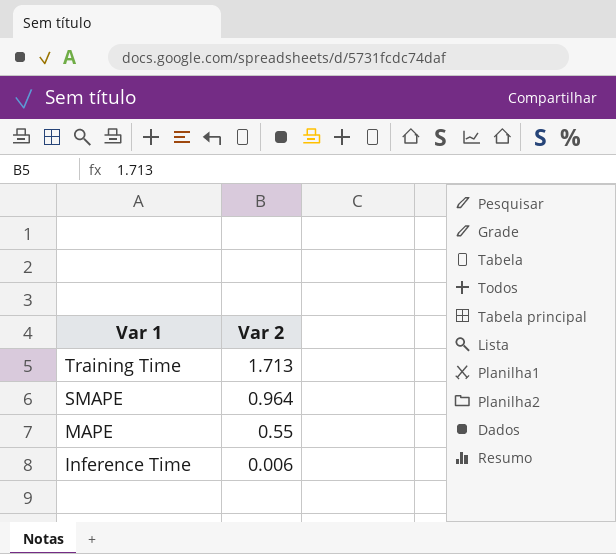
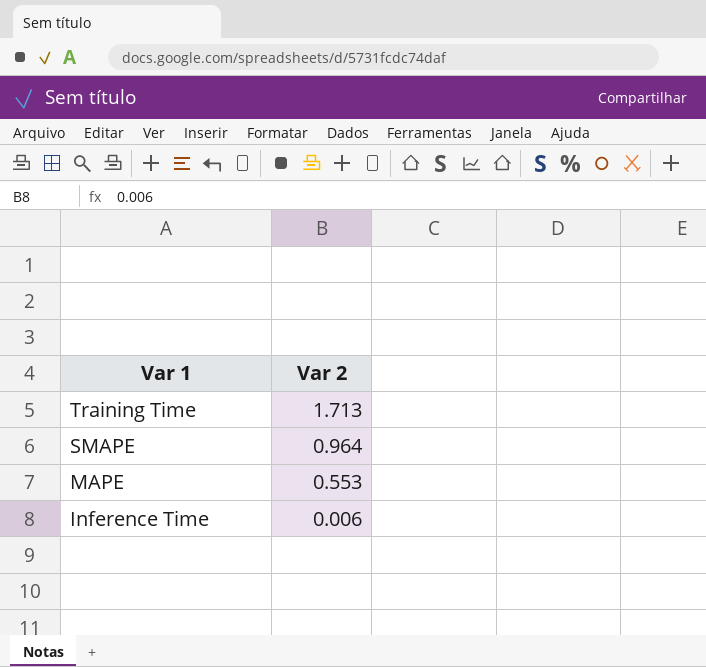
MAPE | Var 2: 0.55 -> 0.553

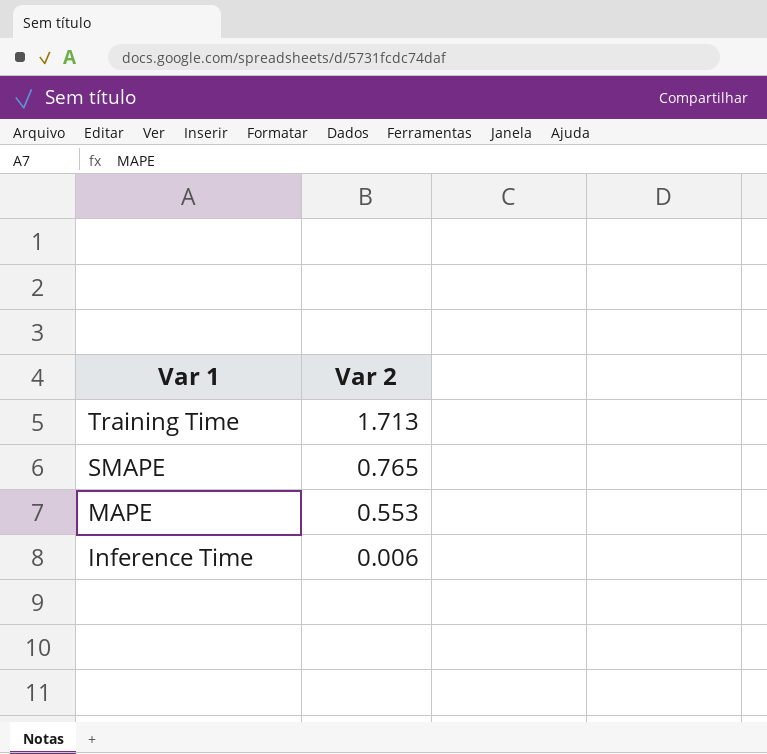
SMAPE | Var 2: 0.964 -> 0.765

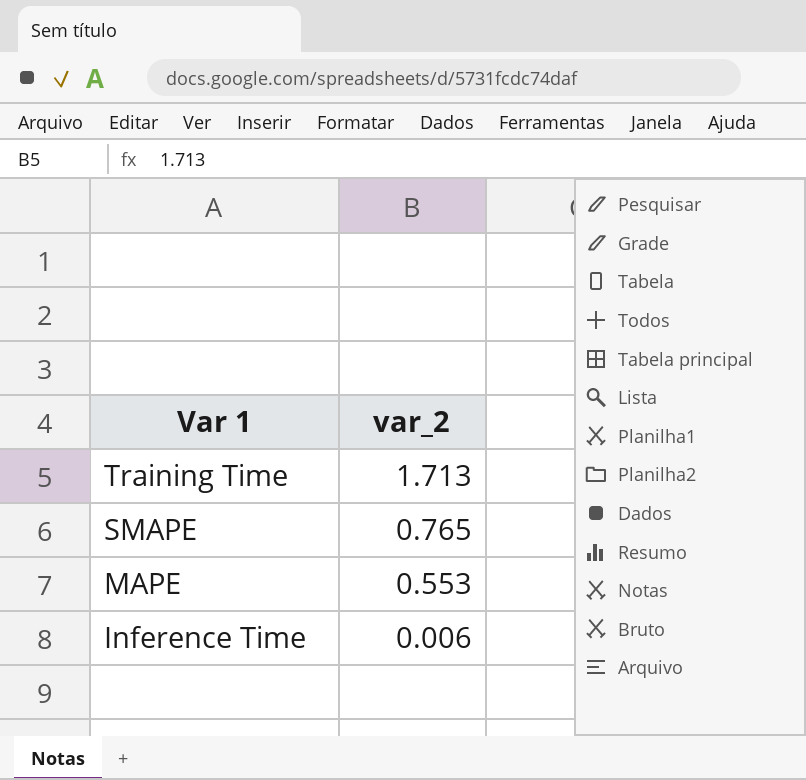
column name: Var 2 -> var_2

